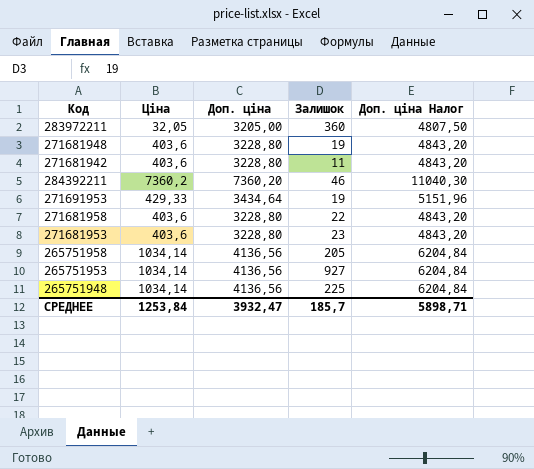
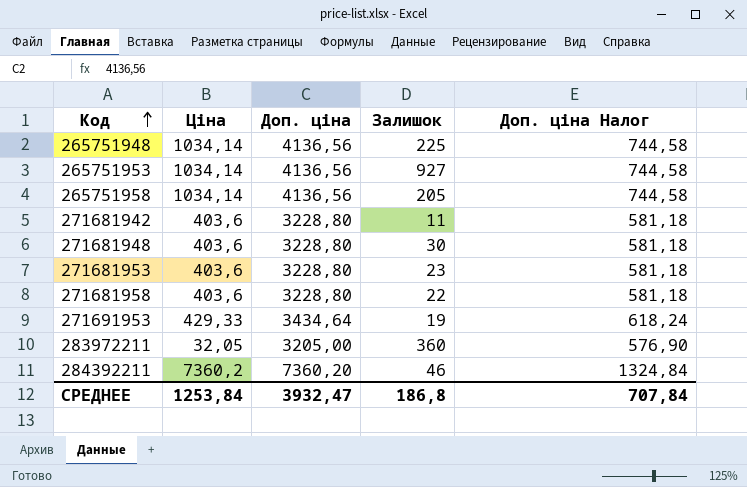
row order: none -> Код ascending
column Доп. ціна Налог | formula: [Доп. ціна] * 1,5 -> [Доп. ціна] * 0,18
271681948 | Залишок: 19 -> 30
СРЕДНЕЕ | Залишок: 185,7 -> 186,8
СРЕДНЕЕ | Доп. ціна Налог: 5898,71 -> 707,84

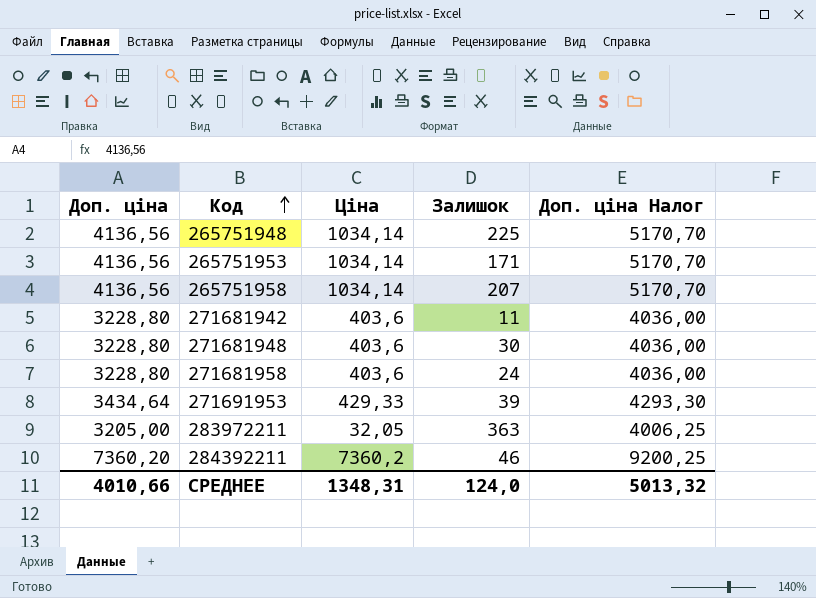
column Доп. ціна | position: 3 -> 1
column Доп. ціна Налог | formula: [Доп. ціна] * 0,18 -> [Доп. ціна] * 1,25
row 271681953: 403,6 | 3228,80 | 23 | 581,18 -> none
265751953 | Залишок: 927 -> 171
265751958 | Залишок: 205 -> 207
271681958 | Залишок: 22 -> 24
271691953 | Залишок: 19 -> 39
283972211 | Залишок: 360 -> 363
СРЕДНЕЕ | Доп. ціна: 3932,47 -> 4010,66
СРЕДНЕЕ | Ціна: 1253,84 -> 1348,31
СРЕДНЕЕ | Залишок: 186,8 -> 124,0
СРЕДНЕЕ | Доп. ціна Налог: 707,84 -> 5013,32

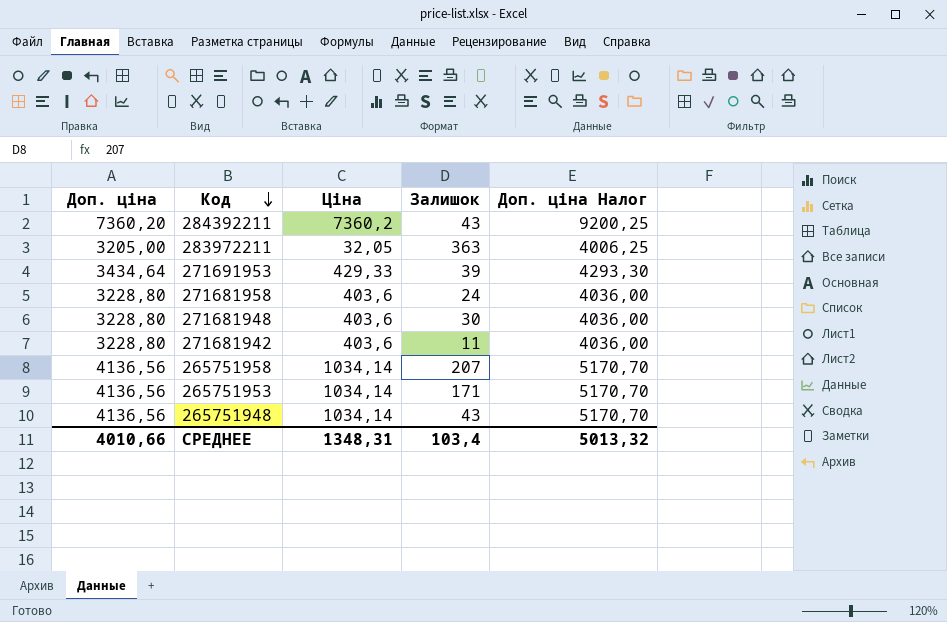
row order: Код ascending -> Код descending
284392211 | Залишок: 46 -> 43
265751948 | Залишок: 225 -> 43
СРЕДНЕЕ | Залишок: 124,0 -> 103,4

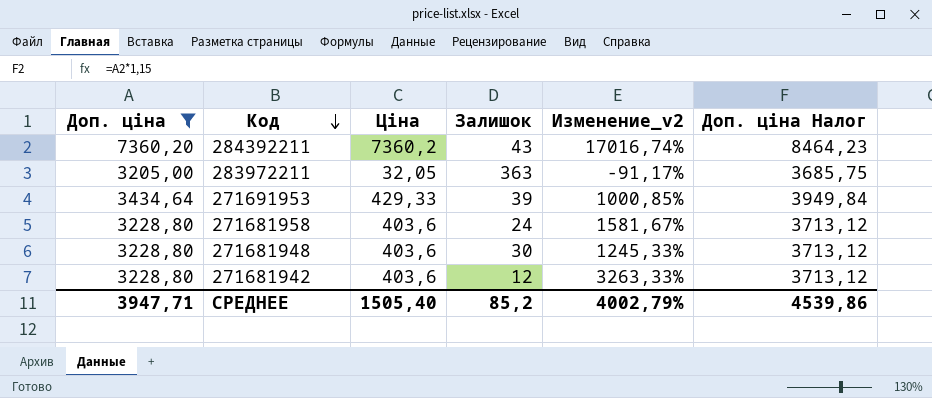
filter: none -> Доп. ціна != 4136,56
column Изменение_v2 | formula: none -> ([Ціна] - [Залишок]) / [Залишок]
column Доп. ціна Налог | formula: [Доп. ціна] * 1,25 -> [Доп. ціна] * 1,15
271681942 | Залишок: 11 -> 12
СРЕДНЕЕ | Доп. ціна: 4010,66 -> 3947,71
СРЕДНЕЕ | Ціна: 1348,31 -> 1505,40
СРЕДНЕЕ | Залишок: 103,4 -> 85,2
СРЕДНЕЕ | Доп. ціна Налог: 5013,32 -> 4539,86

